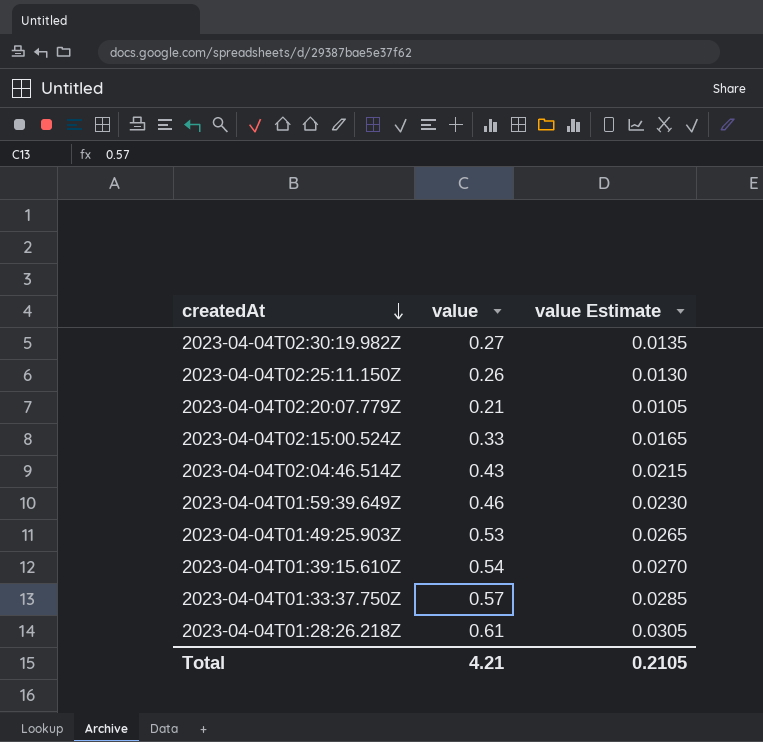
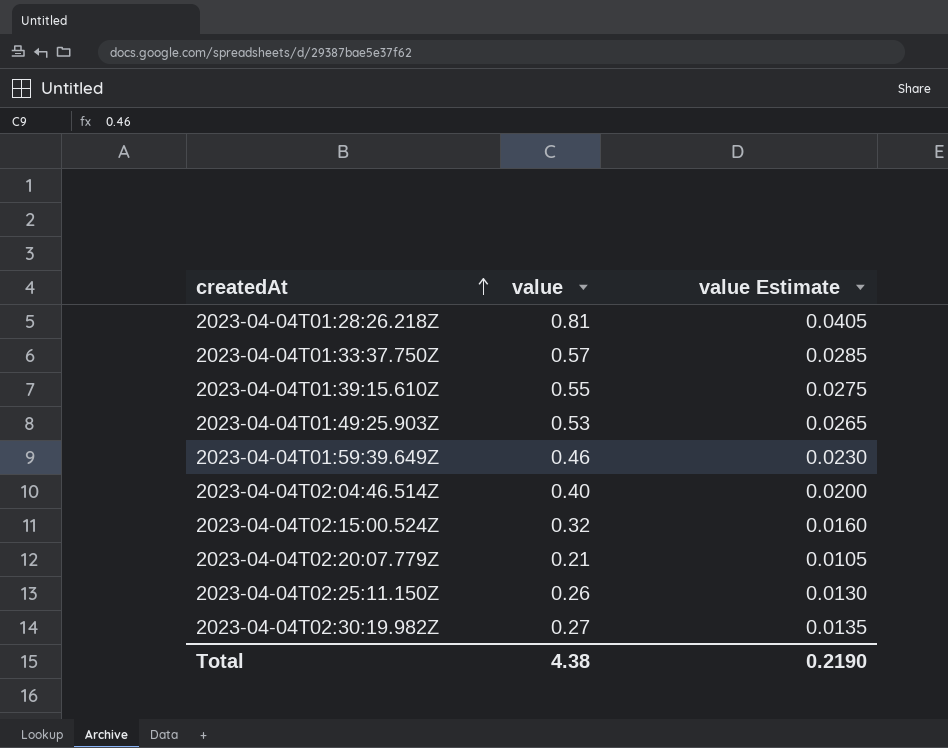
row order: createdAt descending -> createdAt ascending
2023-04-04T01:28:26.218Z | value: 0.61 -> 0.81
2023-04-04T01:28:26.218Z | value Estimate: 0.0305 -> 0.0405
2023-04-04T01:39:15.610Z | value: 0.54 -> 0.55
2023-04-04T01:39:15.610Z | value Estimate: 0.0270 -> 0.0275
2023-04-04T02:04:46.514Z | value: 0.43 -> 0.40
2023-04-04T02:04:46.514Z | value Estimate: 0.0215 -> 0.0200
2023-04-04T02:15:00.524Z | value: 0.33 -> 0.32
2023-04-04T02:15:00.524Z | value Estimate: 0.0165 -> 0.0160
Total | value: 4.21 -> 4.38
Total | value Estimate: 0.2105 -> 0.2190

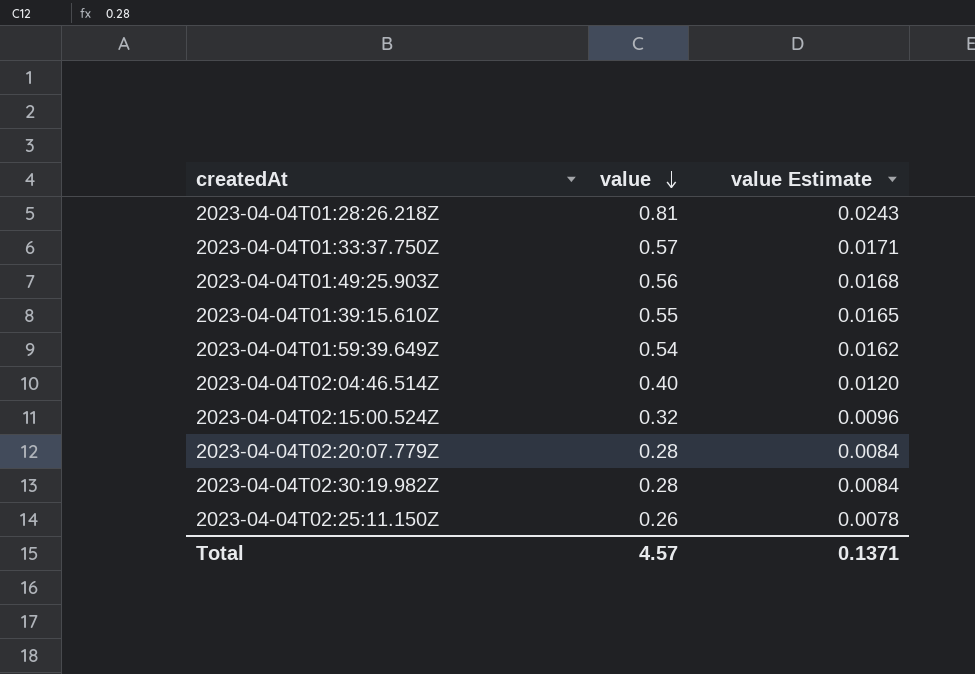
row order: createdAt ascending -> value descending
column value Estimate | formula: [value] * 0.05 -> [value] * 0.03
2023-04-04T01:49:25.903Z | value: 0.53 -> 0.56
2023-04-04T01:59:39.649Z | value: 0.46 -> 0.54
2023-04-04T02:20:07.779Z | value: 0.21 -> 0.28
2023-04-04T02:30:19.982Z | value: 0.27 -> 0.28
Total | value: 4.38 -> 4.57
Total | value Estimate: 0.2190 -> 0.1371

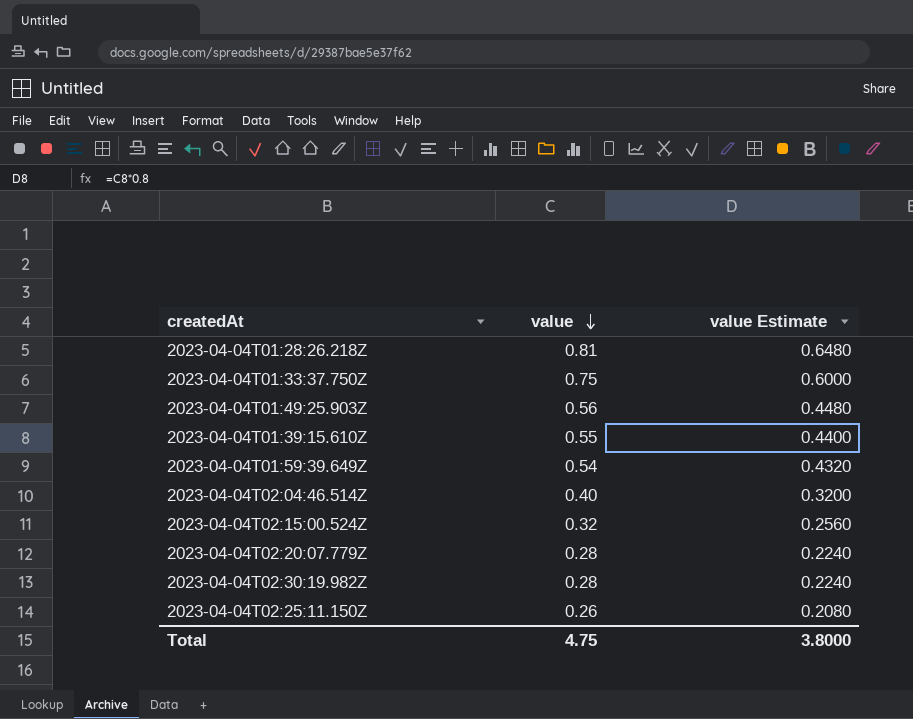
column value Estimate | formula: [value] * 0.03 -> [value] * 0.8
2023-04-04T01:33:37.750Z | value: 0.57 -> 0.75
Total | value: 4.57 -> 4.75
Total | value Estimate: 0.1371 -> 3.8000

